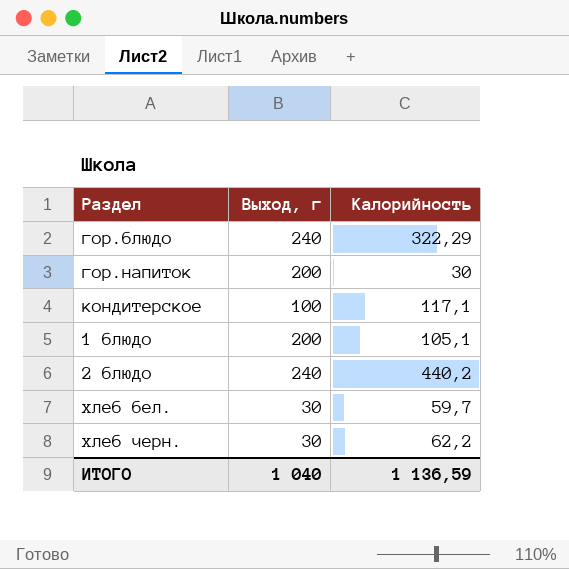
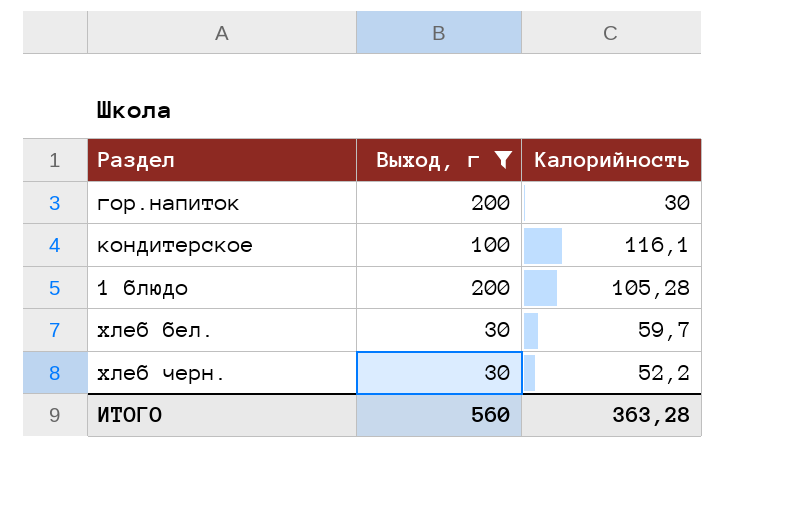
filter: none -> Выход, г != 240
кондитерское | Калорийность: 117,1 -> 116,1
1 блюдо | Калорийность: 105,1 -> 105,28
хлеб черн. | Калорийность: 62,2 -> 52,2
ИТОГО | Выход, г: 1 040 -> 560
ИТОГО | Калорийность: 1 136,59 -> 363,28

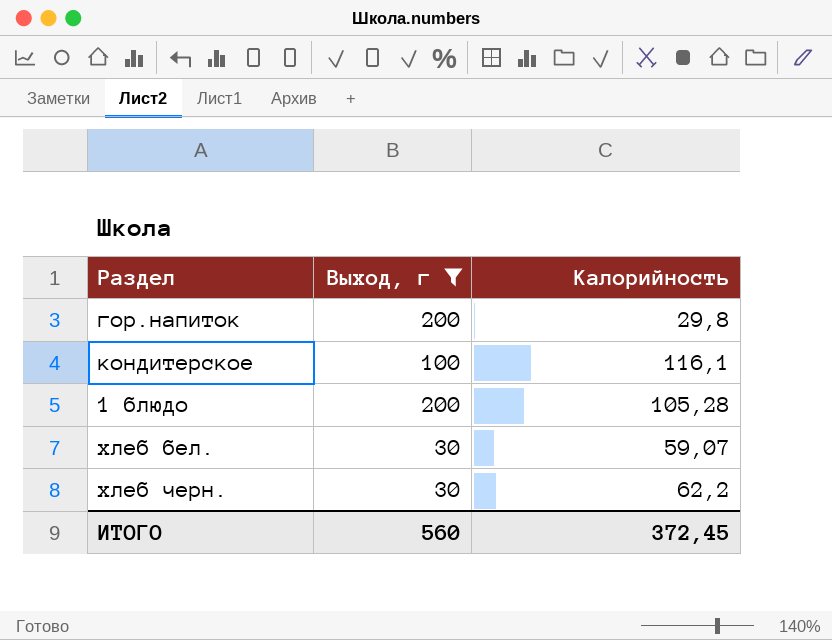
гор.напиток | Калорийность: 30 -> 29,8
хлеб бел. | Калорийность: 59,7 -> 59,07
хлеб черн. | Калорийность: 52,2 -> 62,2
ИТОГО | Калорийность: 363,28 -> 372,45

